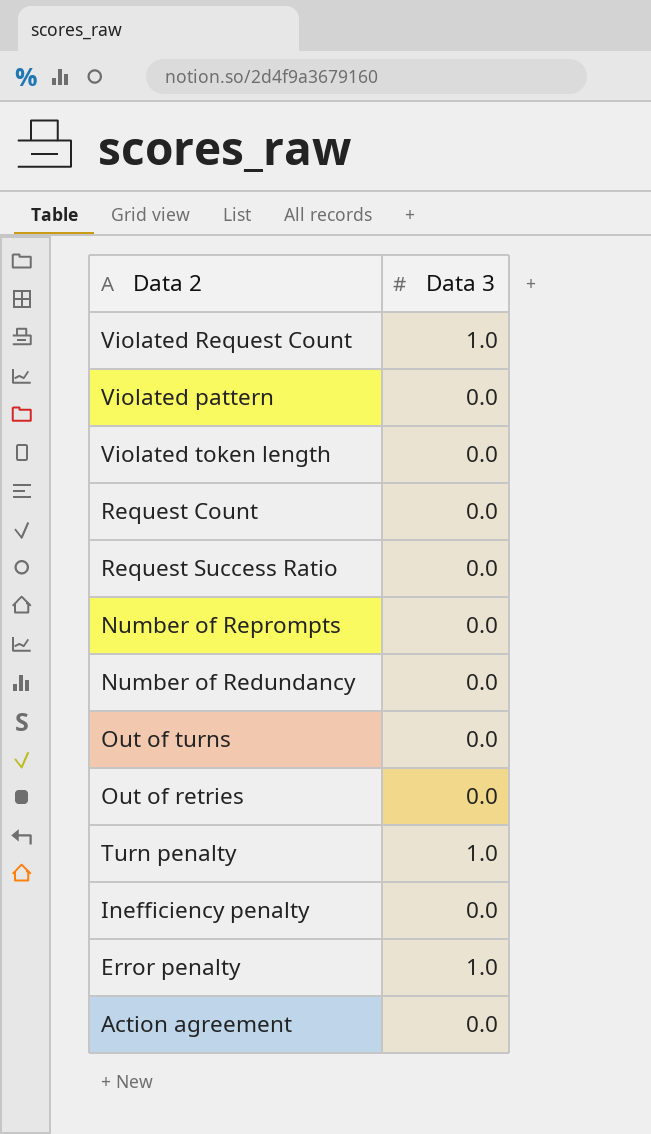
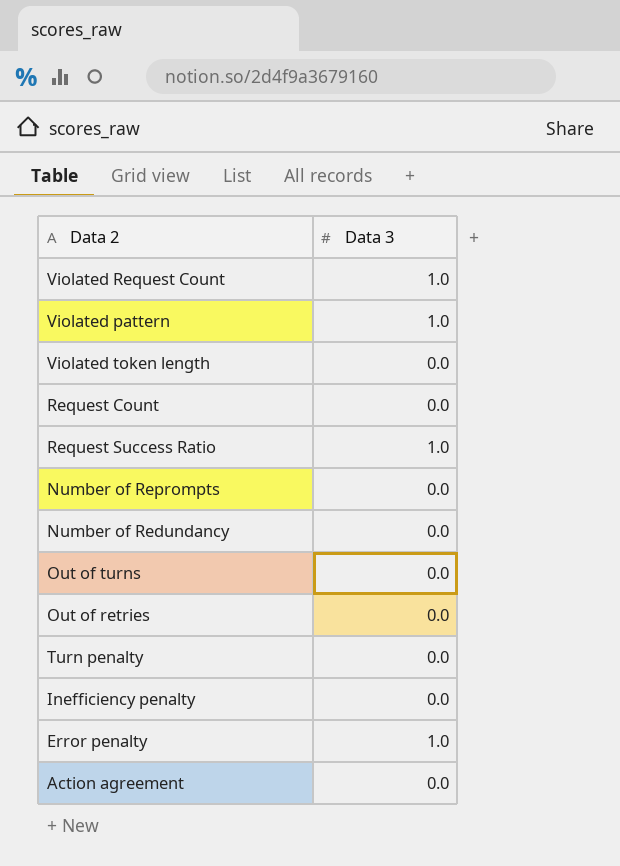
Violated pattern | Data 3: 0.0 -> 1.0
Request Success Ratio | Data 3: 0.0 -> 1.0
Turn penalty | Data 3: 1.0 -> 0.0

